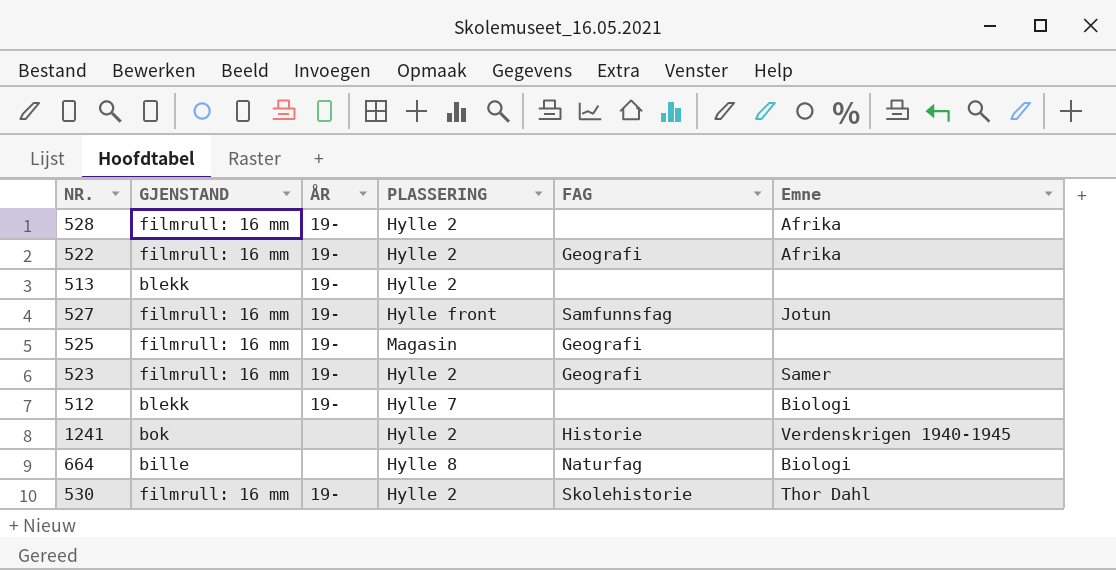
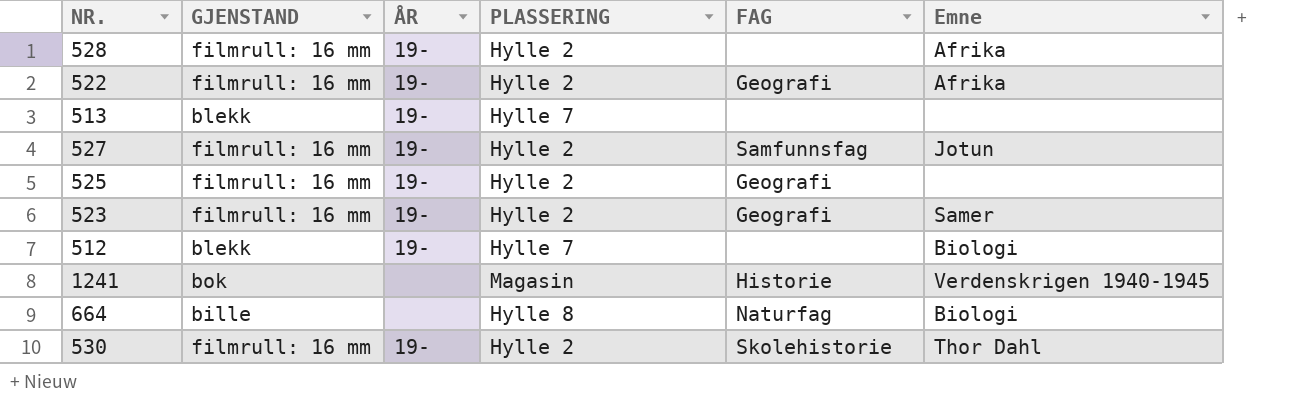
513 | PLASSERING: Hylle 2 -> Hylle 7
527 | PLASSERING: Hylle front -> Hylle 2
525 | PLASSERING: Magasin -> Hylle 2
1241 | PLASSERING: Hylle 2 -> Magasin

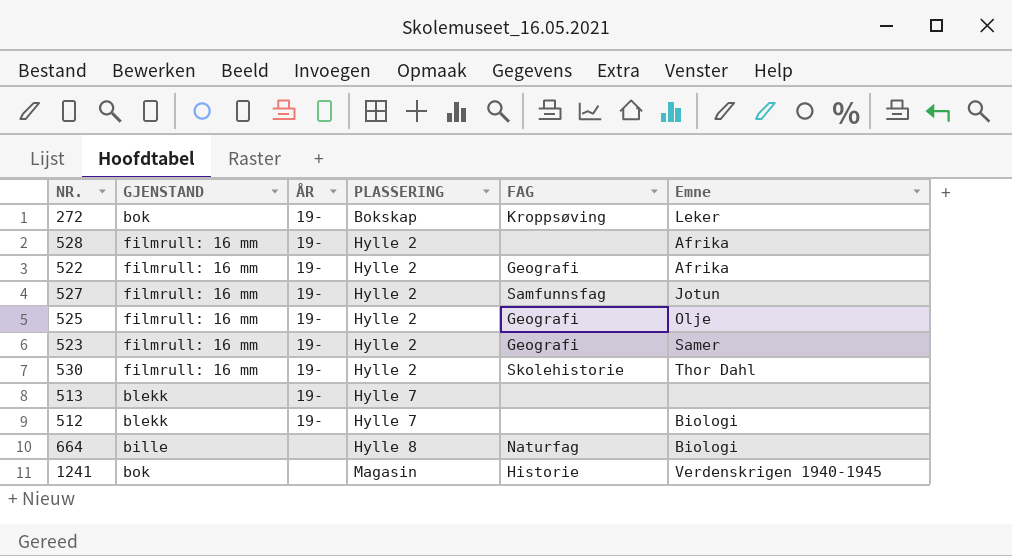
row order: none -> PLASSERING ascending
row 272: none -> bok | 19- | Bokskap | Kroppsøving | Leker
525 | Emne: none -> Olje

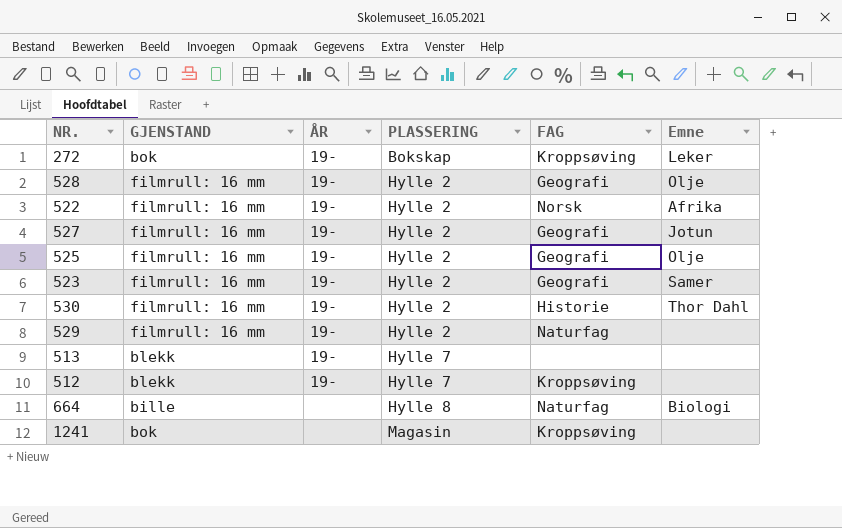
528 | FAG: none -> Geografi
528 | Emne: Afrika -> Olje
522 | FAG: Geografi -> Norsk
527 | FAG: Samfunnsfag -> Geografi
530 | FAG: Skolehistorie -> Historie
row 529: none -> filmrull: 16 mm | 19- | Hylle 2 | Naturfag | none
512 | FAG: none -> Kroppsøving
512 | Emne: Biologi -> none
1241 | FAG: Historie -> Kroppsøving
1241 | Emne: Verdenskrigen 1940-1945 -> none

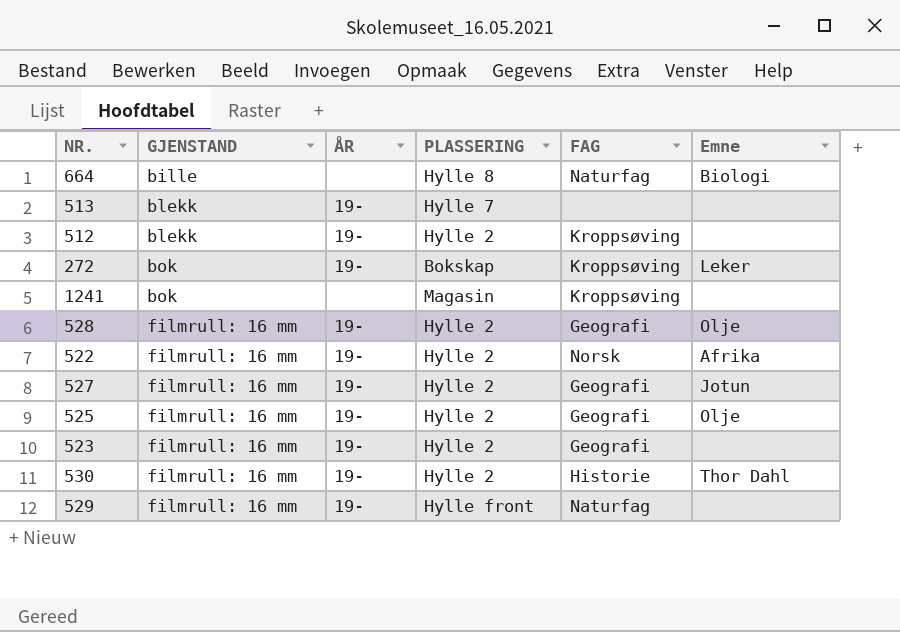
row order: PLASSERING ascending -> GJENSTAND ascending
512 | PLASSERING: Hylle 7 -> Hylle 2
523 | Emne: Samer -> none
529 | PLASSERING: Hylle 2 -> Hylle front

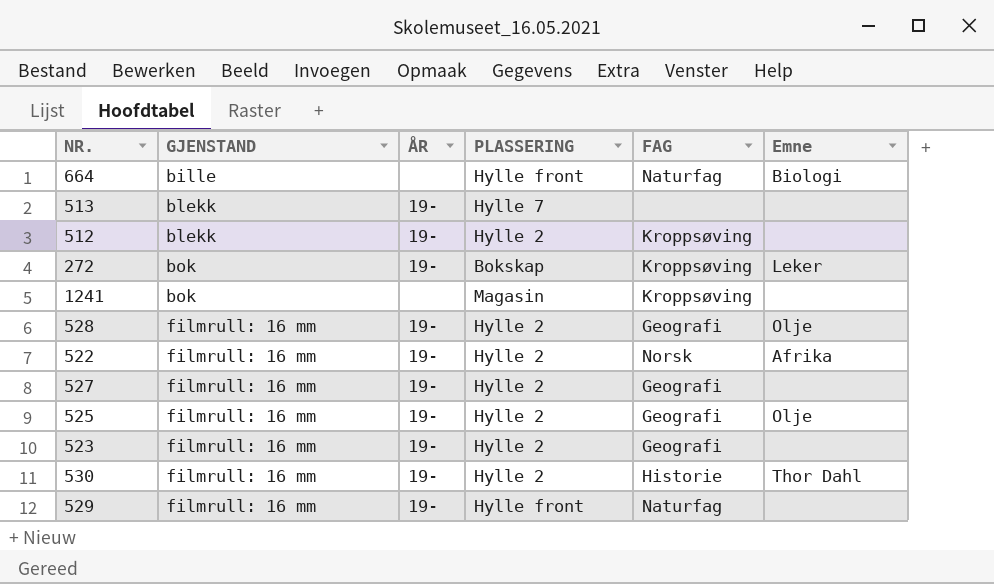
664 | PLASSERING: Hylle 8 -> Hylle front
527 | Emne: Jotun -> none

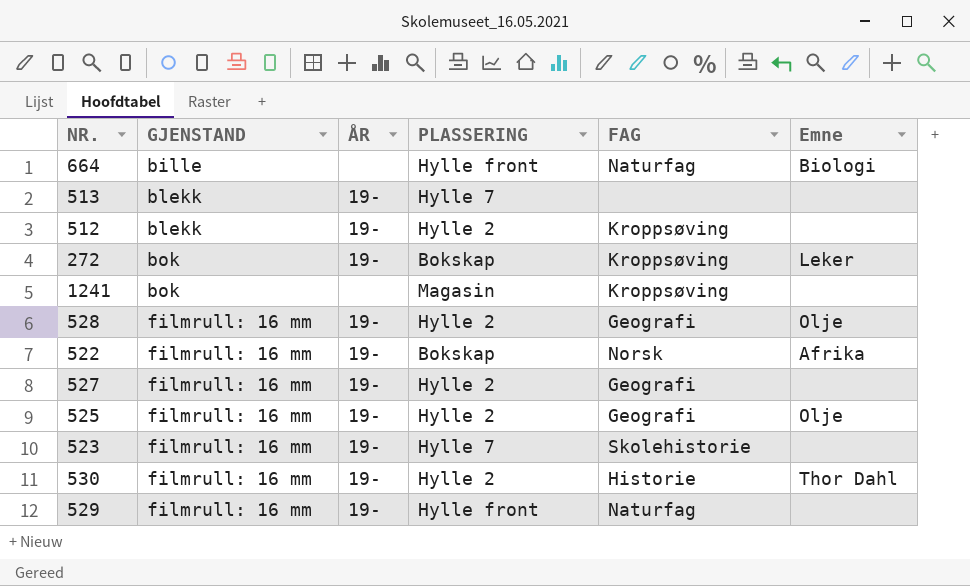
522 | PLASSERING: Hylle 2 -> Bokskap
523 | PLASSERING: Hylle 2 -> Hylle 7
523 | FAG: Geografi -> Skolehistorie

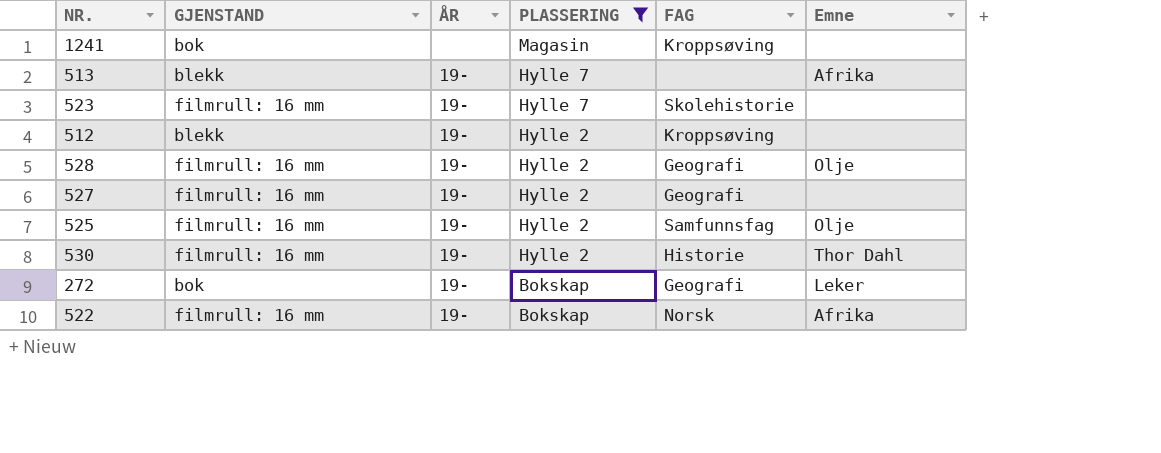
filter: none -> PLASSERING != Hylle front
row order: GJENSTAND ascending -> PLASSERING descending
513 | Emne: none -> Afrika
525 | FAG: Geografi -> Samfunnsfag
272 | FAG: Kroppsøving -> Geografi

